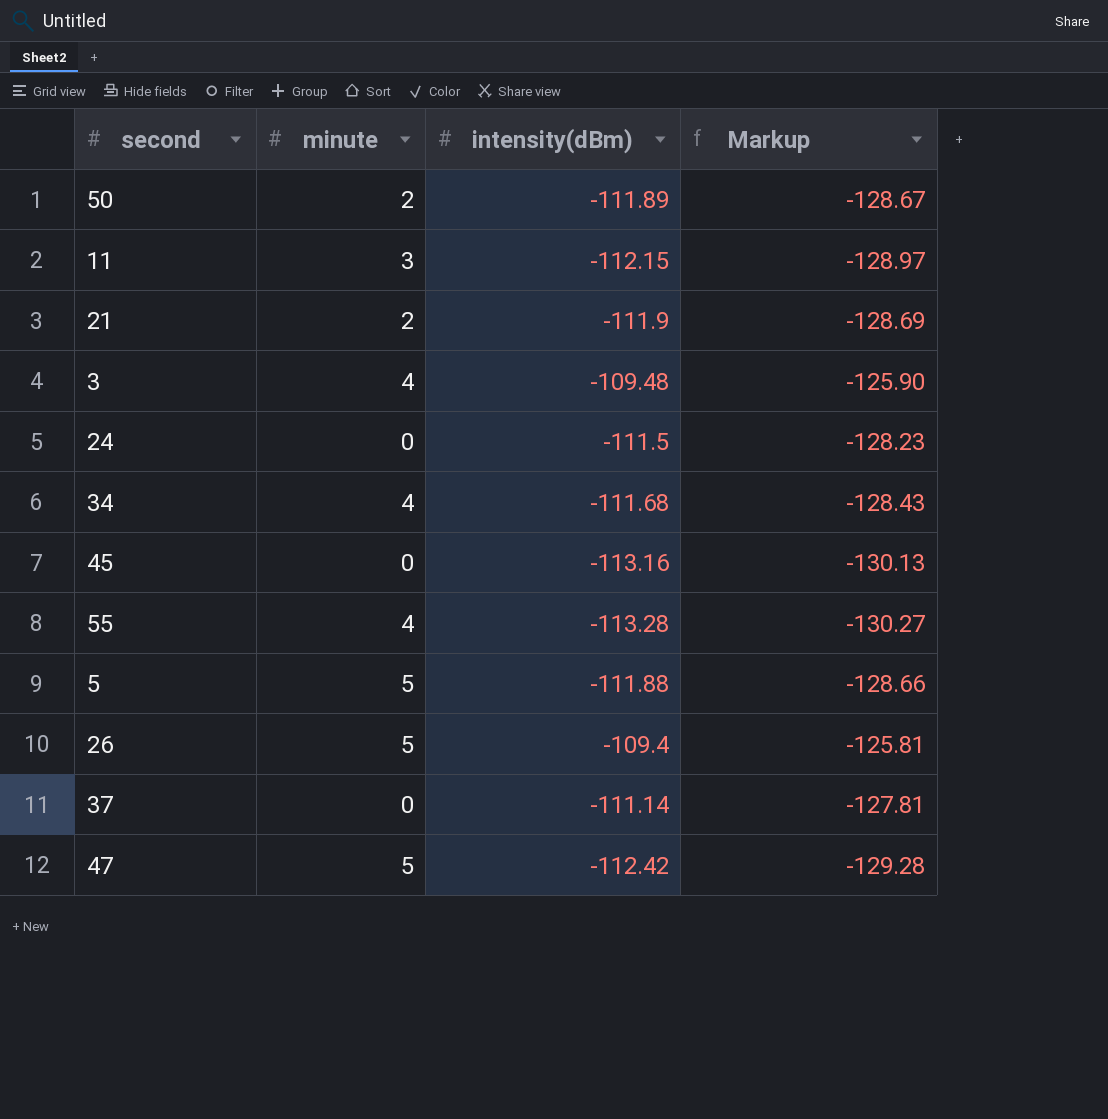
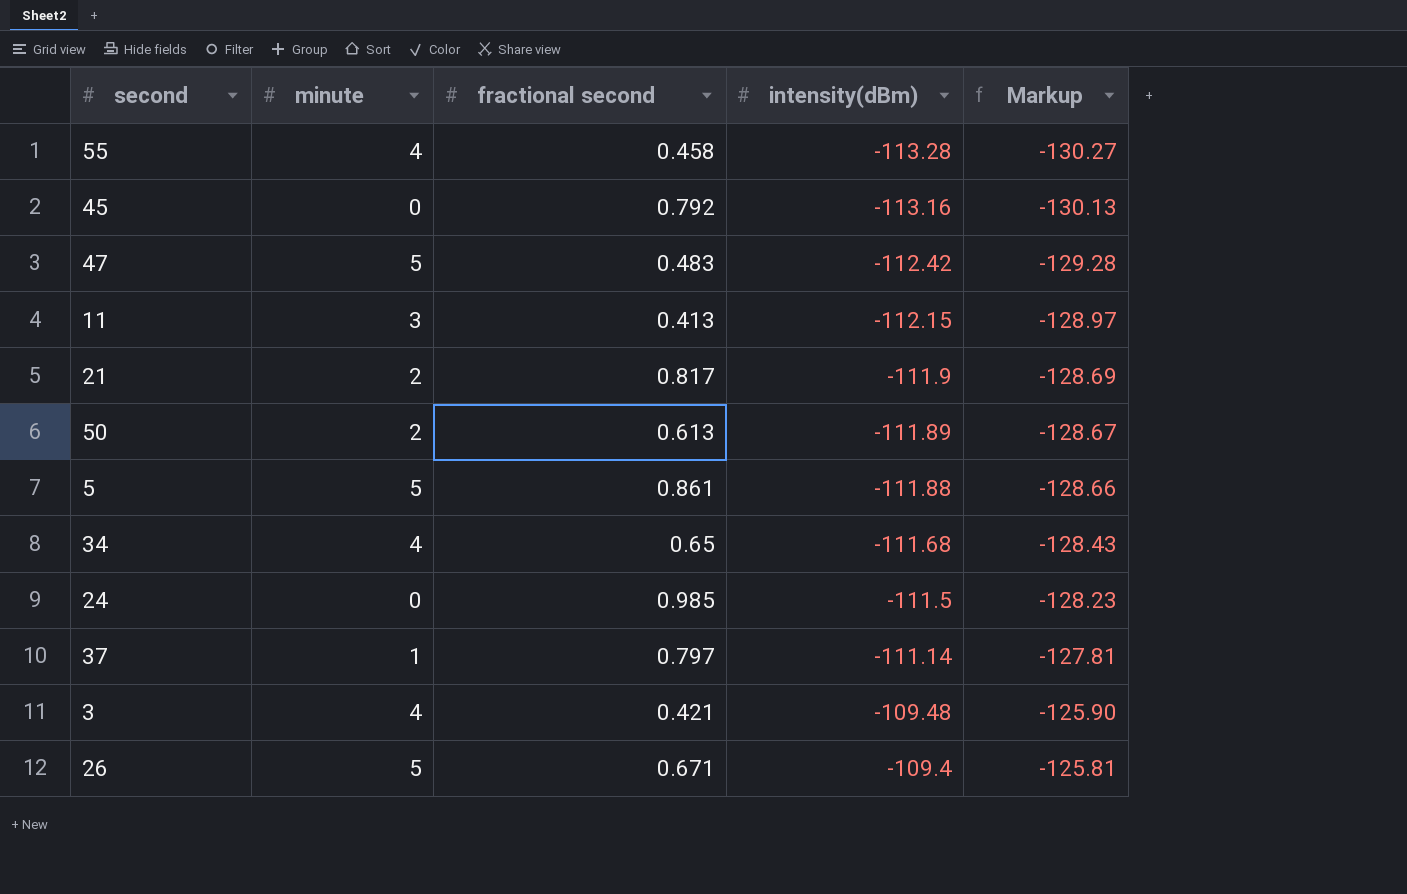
row order: none -> intensity(dBm) ascending
column fractional second | position: none -> 3
37 | minute: 0 -> 1

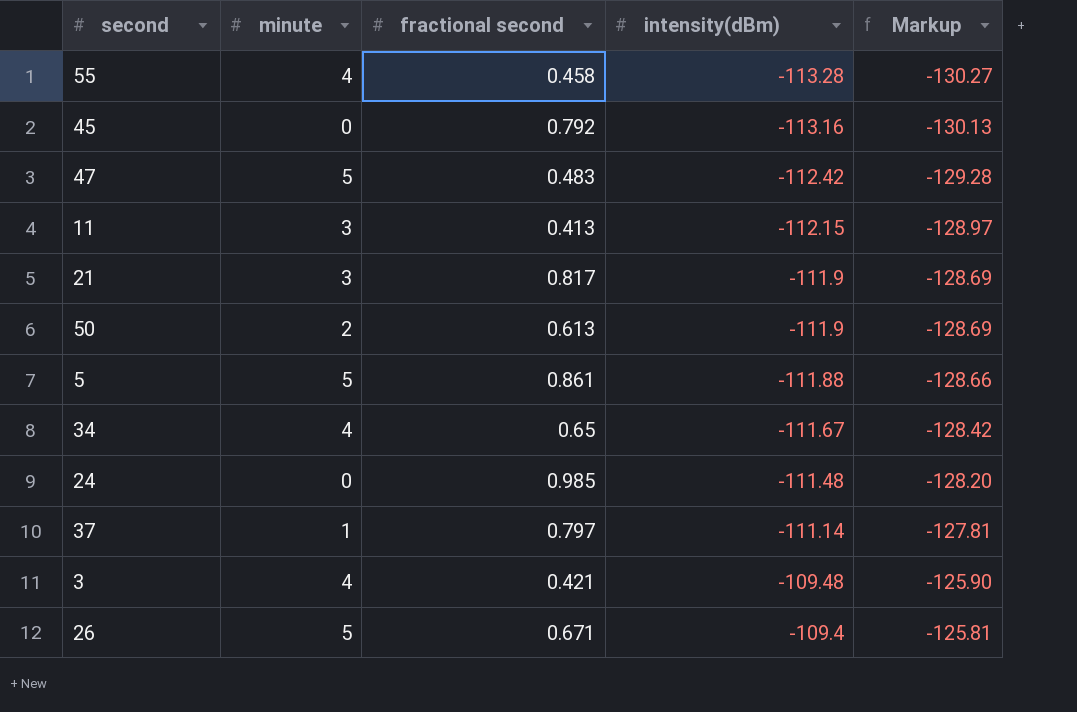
21 | minute: 2 -> 3
50 | intensity(dBm): -111.89 -> -111.9
50 | Markup: -128.67 -> -128.69
34 | intensity(dBm): -111.68 -> -111.67
34 | Markup: -128.43 -> -128.42
24 | intensity(dBm): -111.5 -> -111.48
24 | Markup: -128.23 -> -128.20

